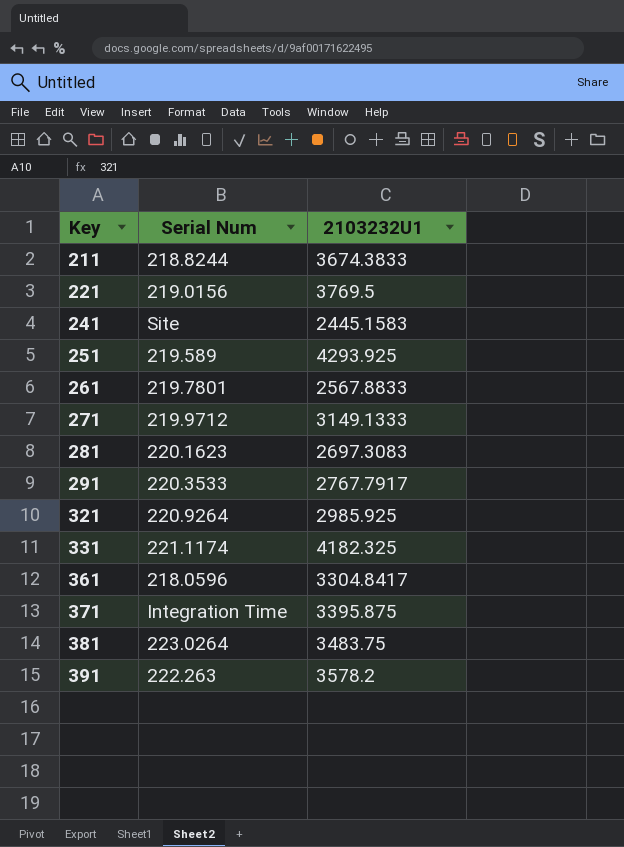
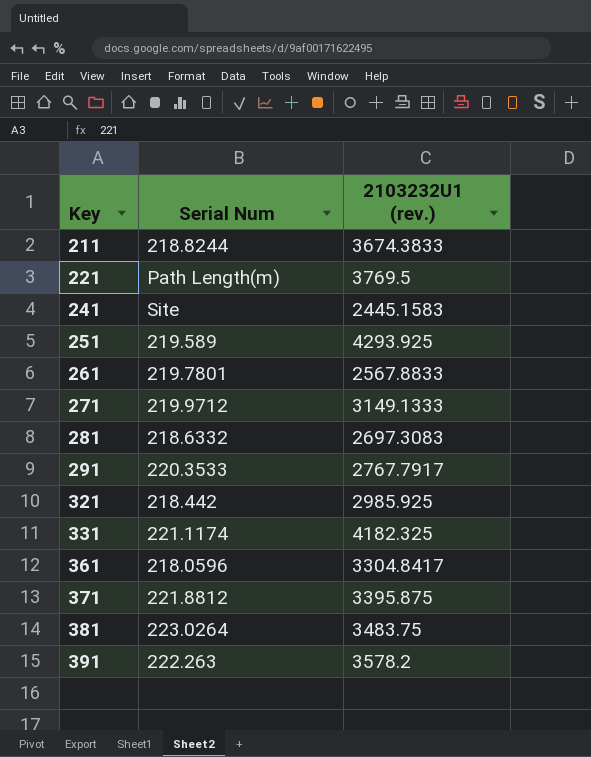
column name: 2103232U1 -> 2103232U1 (rev.)
221 | Serial Num: 219.0156 -> Path Length(m)
281 | Serial Num: 220.1623 -> 218.6332
321 | Serial Num: 220.9264 -> 218.442
371 | Serial Num: Integration Time -> 221.8812

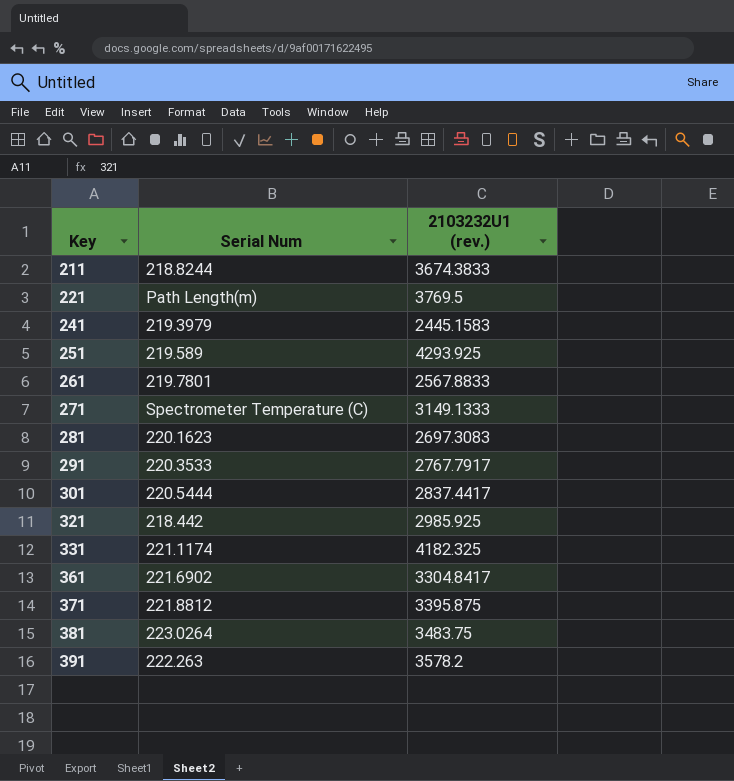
241 | Serial Num: Site -> 219.3979
271 | Serial Num: 219.9712 -> Spectrometer Temperature (C)
281 | Serial Num: 218.6332 -> 220.1623
row 301: none -> 220.5444 | 2837.4417
361 | Serial Num: 218.0596 -> 221.6902

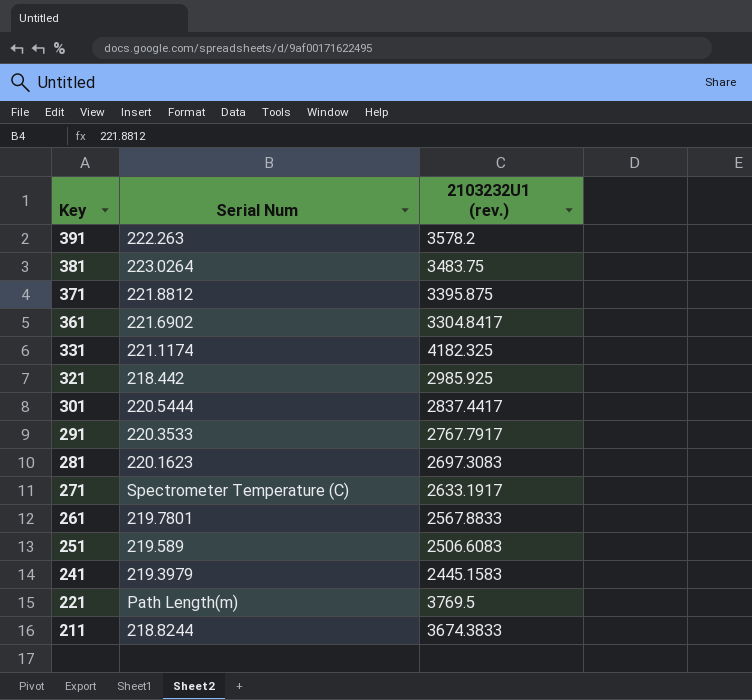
row order: Key ascending -> Key descending
271 | 2103232U1 (rev.): 3149.1333 -> 2633.1917
251 | 2103232U1 (rev.): 4293.925 -> 2506.6083

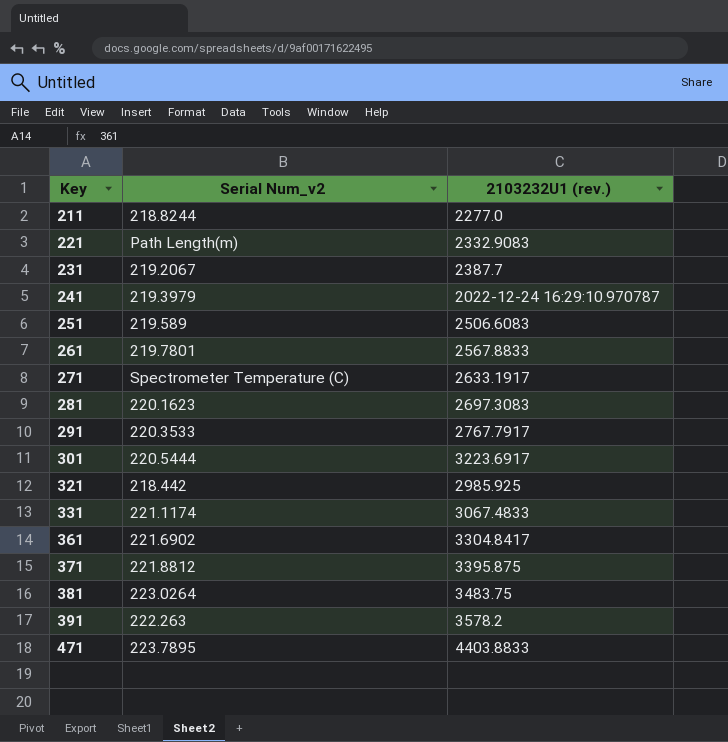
row order: Key descending -> Key ascending
column name: Serial Num -> Serial Num_v2
211 | 2103232U1 (rev.): 3674.3833 -> 2277.0
221 | 2103232U1 (rev.): 3769.5 -> 2332.9083
row 231: none -> 219.2067 | 2387.7
241 | 2103232U1 (rev.): 2445.1583 -> 2022-12-24 16:29:10.970787
301 | 2103232U1 (rev.): 2837.4417 -> 3223.6917
331 | 2103232U1 (rev.): 4182.325 -> 3067.4833
row 471: none -> 223.7895 | 4403.8833

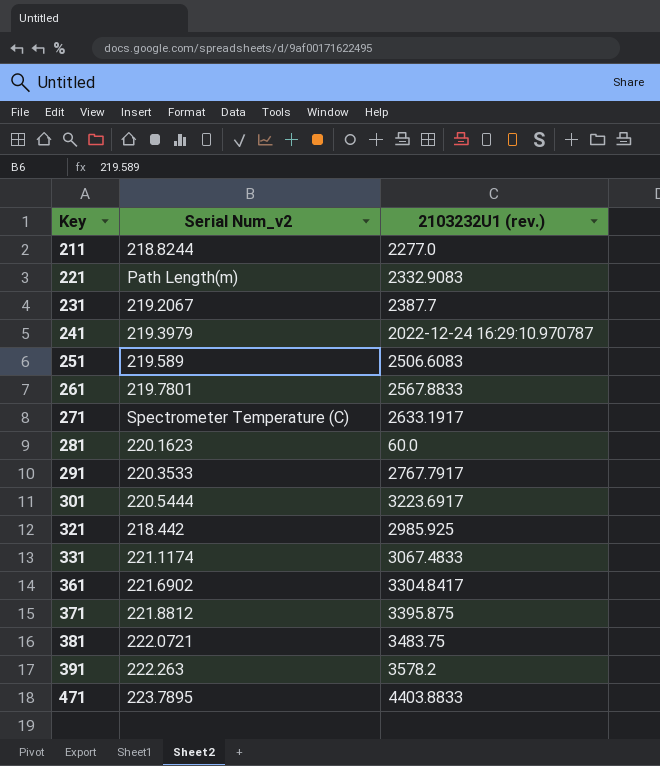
281 | 2103232U1 (rev.): 2697.3083 -> 60.0
381 | Serial Num_v2: 223.0264 -> 222.0721

